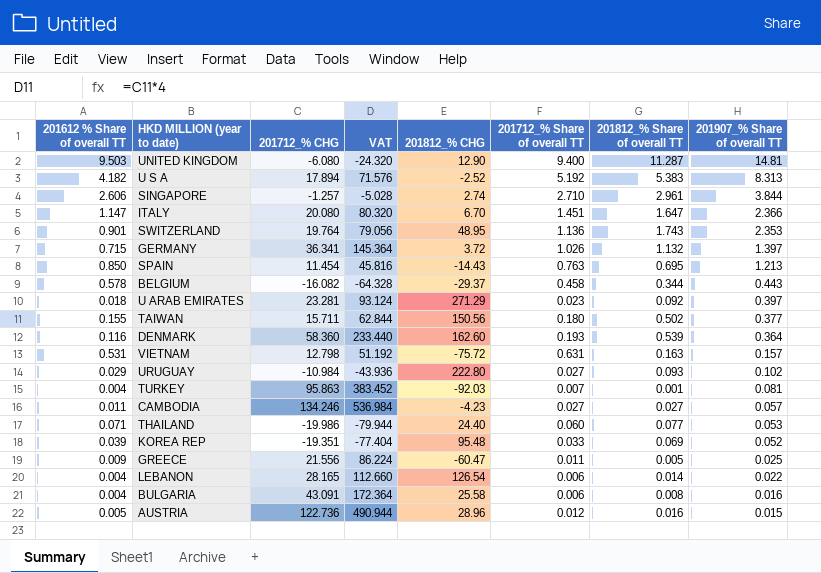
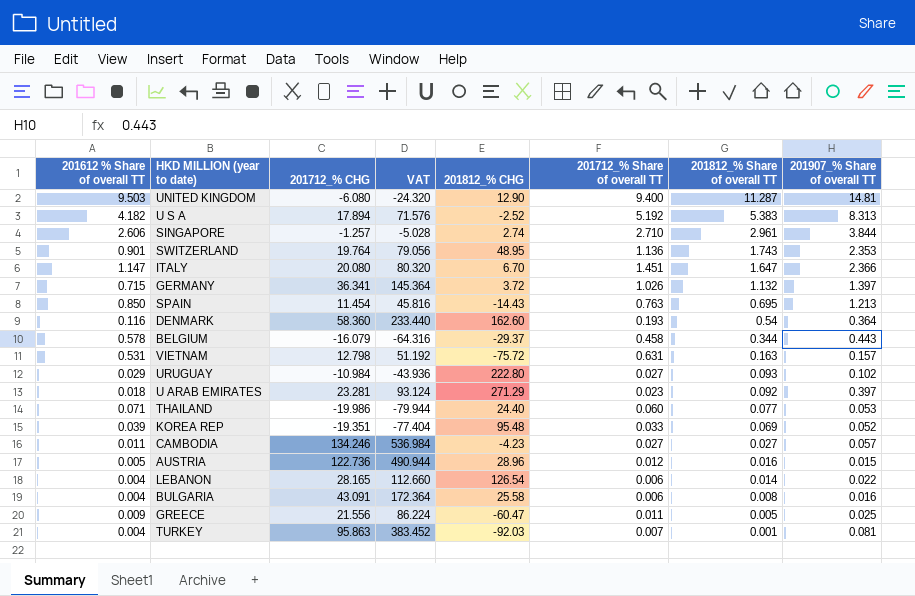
row order: 201907_% Share of overall TT descending -> 201812_% Share of overall TT descending
row TAIWAN: 0.155 | 15.711 | 62.844 | 150.56 | 0.180 | 0.502 | 0.377 -> none
DENMARK | 201812_% Share of overall TT: 0.539 -> 0.54
BELGIUM | 201712_% CHG: -16.082 -> -16.079
BELGIUM | VAT: -64.328 -> -64.316

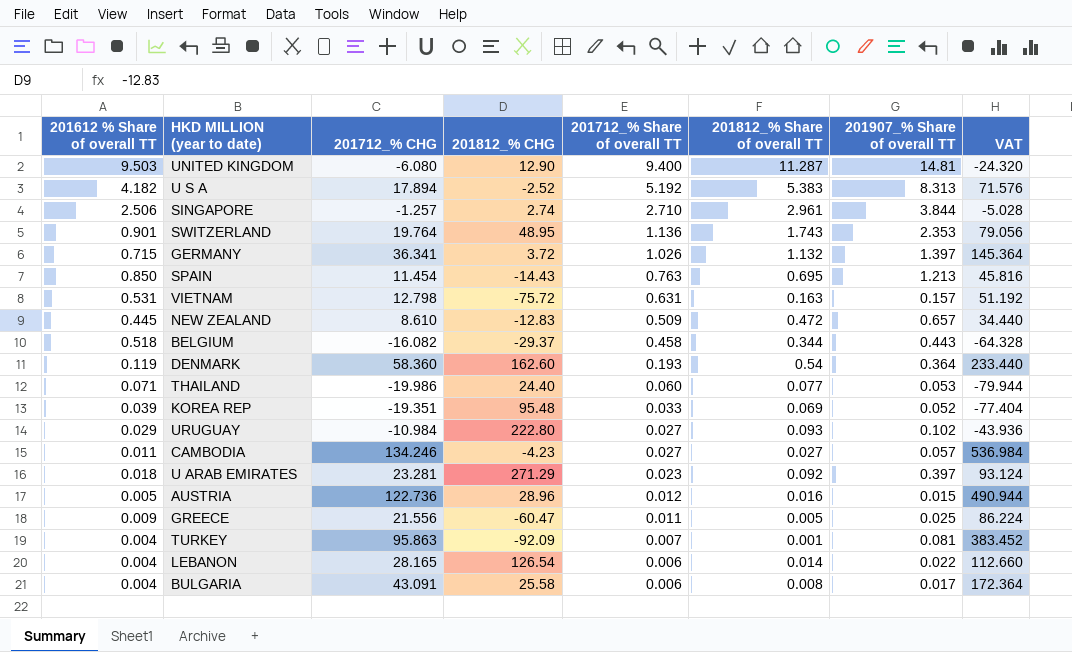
row order: 201812_% Share of overall TT descending -> 201712_% Share of overall TT descending
column VAT | position: 4 -> 8
row ITALY: 1.147 | 20.080 | 80.320 | 6.70 | 1.451 | 1.647 | 2.366 -> none
SINGAPORE | 201612 % Share of overall TT: 2.606 -> 2.506
row NEW ZEALAND: none -> 0.445 | 8.610 | -12.83 | 0.509 | 0.472 | 0.657 | 34.440
BELGIUM | 201612 % Share of overall TT: 0.578 -> 0.518
BELGIUM | 201712_% CHG: -16.079 -> -16.082
BELGIUM | VAT: -64.316 -> -64.328
DENMARK | 201612 % Share of overall TT: 0.116 -> 0.119
TURKEY | 201812_% CHG: -92.03 -> -92.09
BULGARIA | 201907_% Share of overall TT: 0.016 -> 0.017

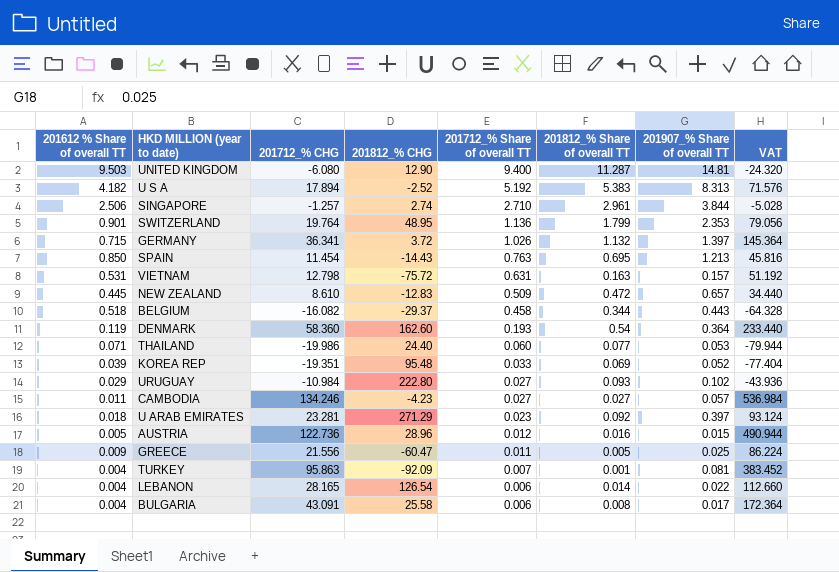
SWITZERLAND | 201812_% Share of overall TT: 1.743 -> 1.799

